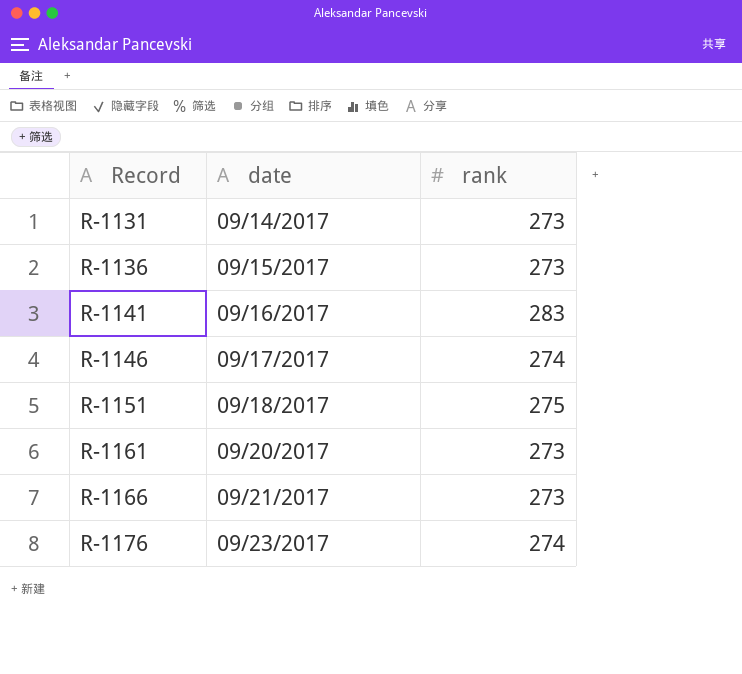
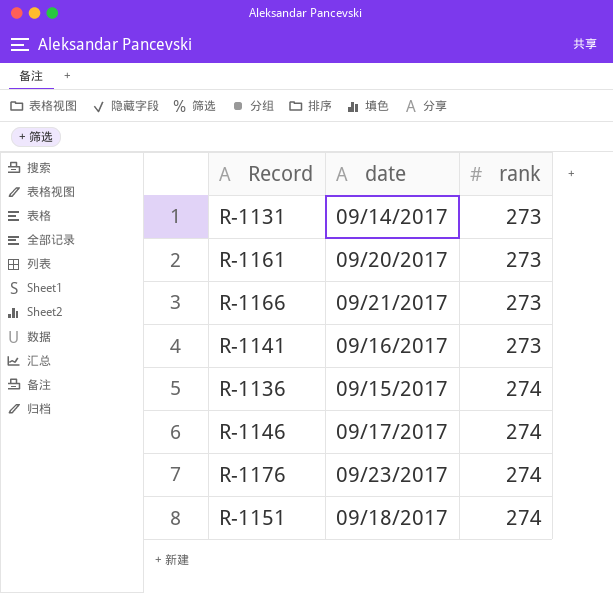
row order: Record ascending -> rank ascending
R-1141 | rank: 283 -> 273
R-1136 | rank: 273 -> 274
R-1151 | rank: 275 -> 274

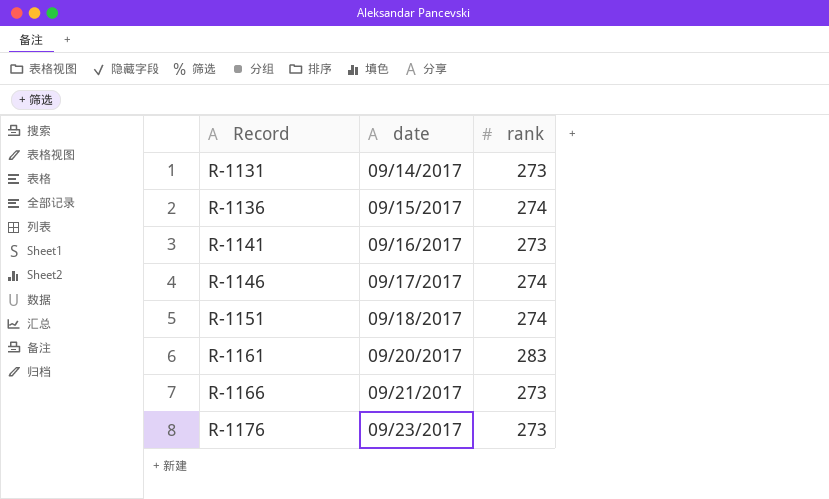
row order: rank ascending -> Record ascending
R-1161 | rank: 273 -> 283
R-1176 | rank: 274 -> 273

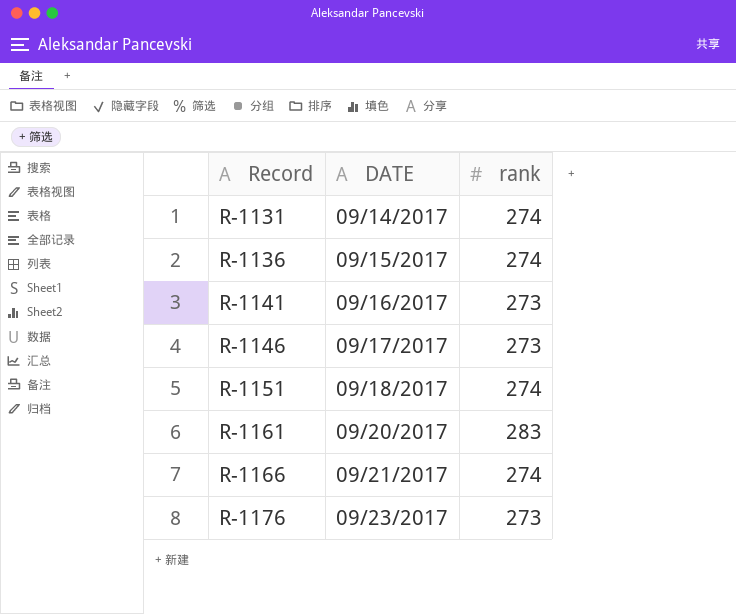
column name: date -> DATE
R-1131 | rank: 273 -> 274
R-1146 | rank: 274 -> 273
R-1166 | rank: 273 -> 274

